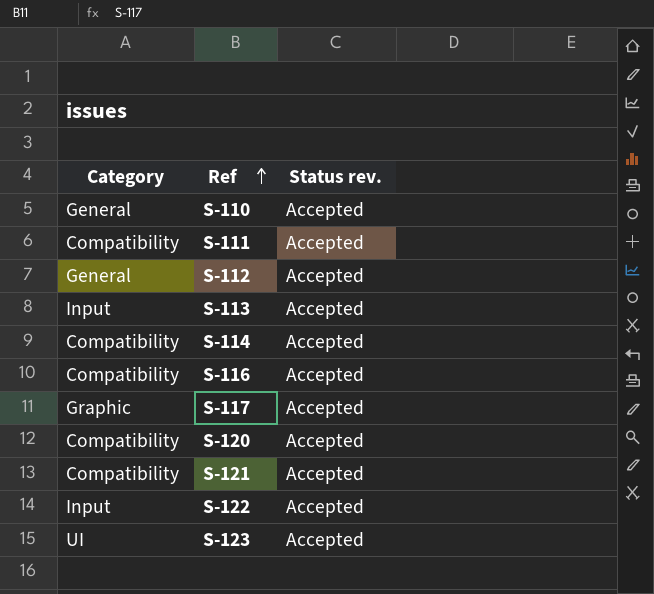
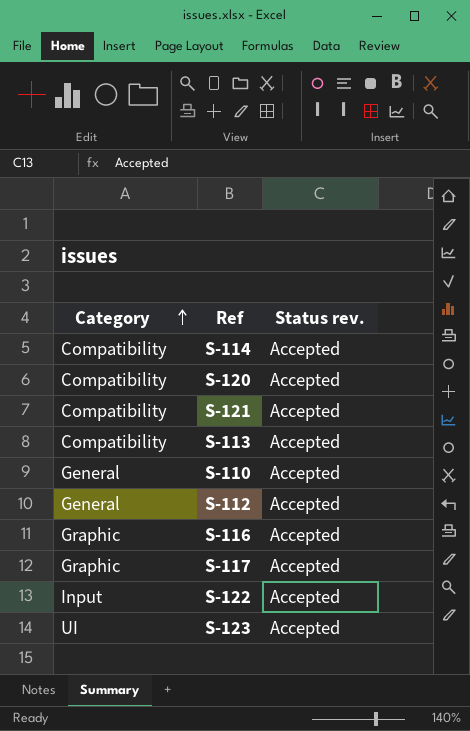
row order: Ref ascending -> Category ascending
row S-111: Compatibility | Accepted -> none
S-113 | Category: Input -> Compatibility
S-116 | Category: Compatibility -> Graphic

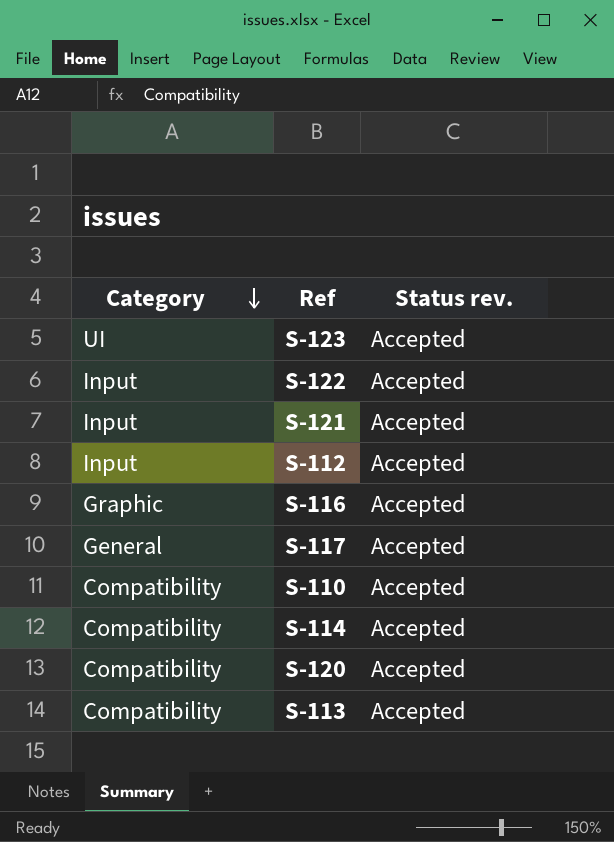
row order: Category ascending -> Category descending
S-121 | Category: Compatibility -> Input
S-112 | Category: General -> Input
S-117 | Category: Graphic -> General
S-110 | Category: General -> Compatibility

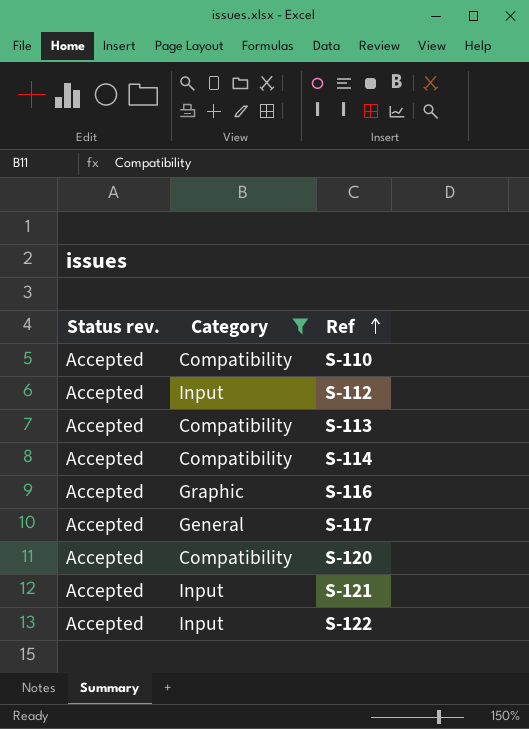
filter: none -> Category != UI
row order: Category descending -> Ref ascending
column Status rev. | position: 3 -> 1

